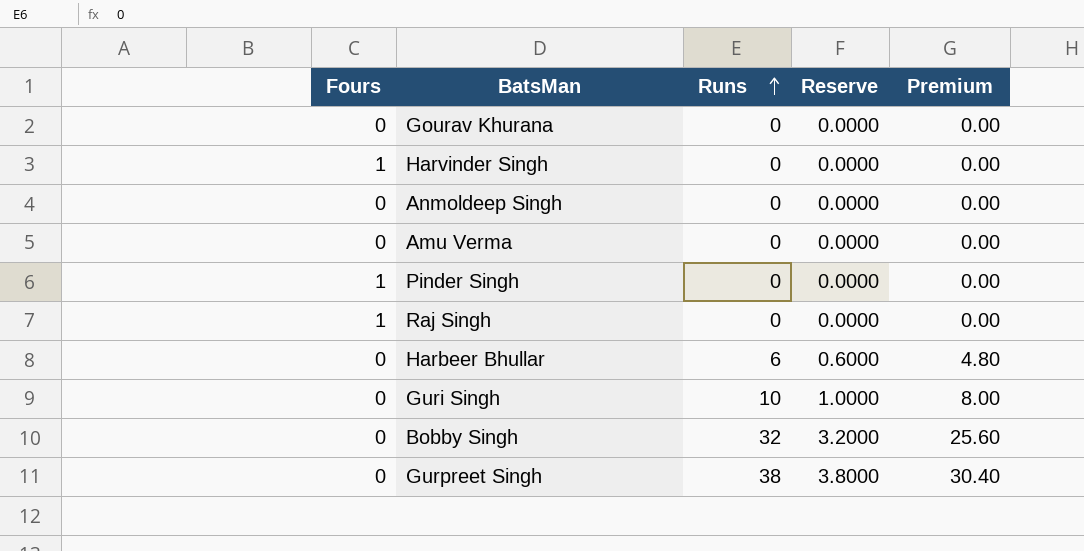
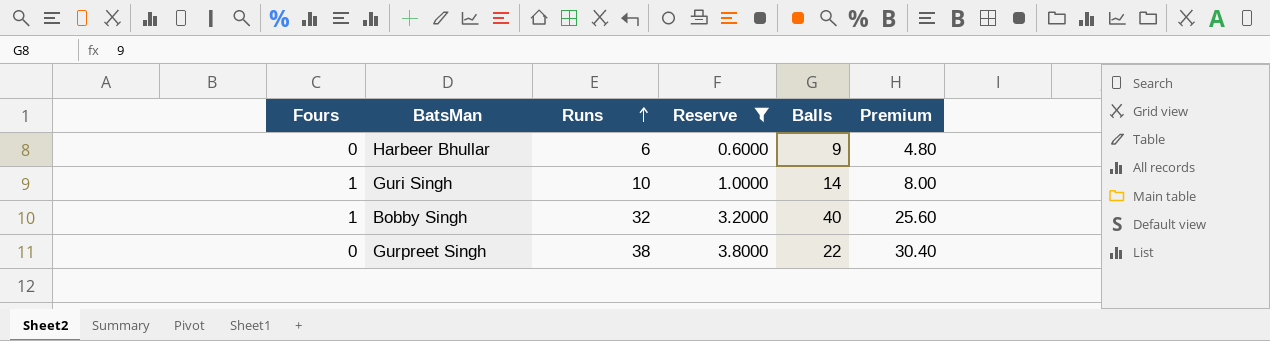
filter: none -> Reserve != 0.0000
column Balls | position: none -> 5
Guri Singh | Fours: 0 -> 1
Bobby Singh | Fours: 0 -> 1

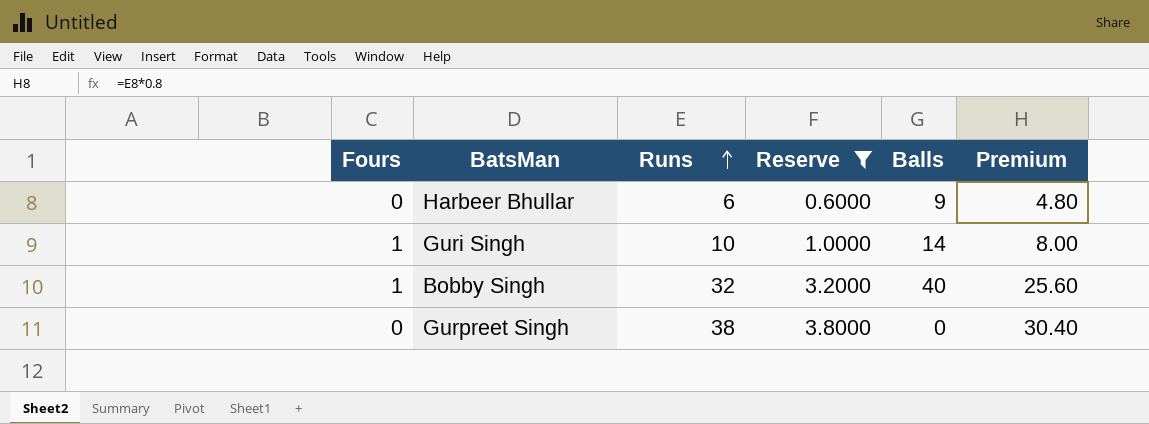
Gurpreet Singh | Balls: 22 -> 0

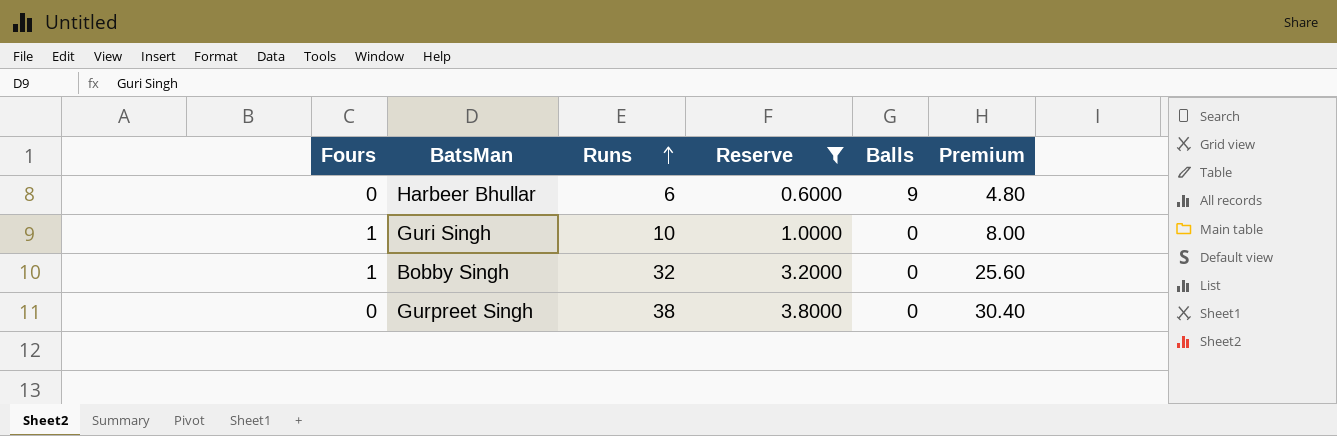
Guri Singh | Balls: 14 -> 0
Bobby Singh | Balls: 40 -> 0

